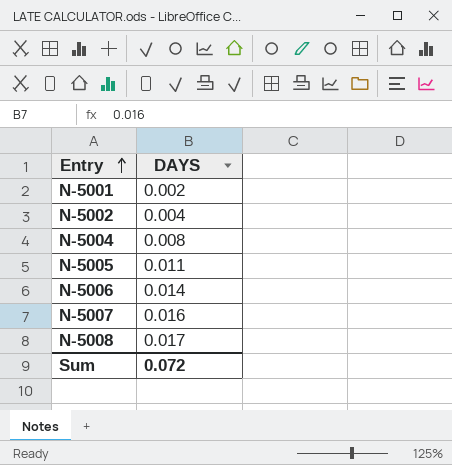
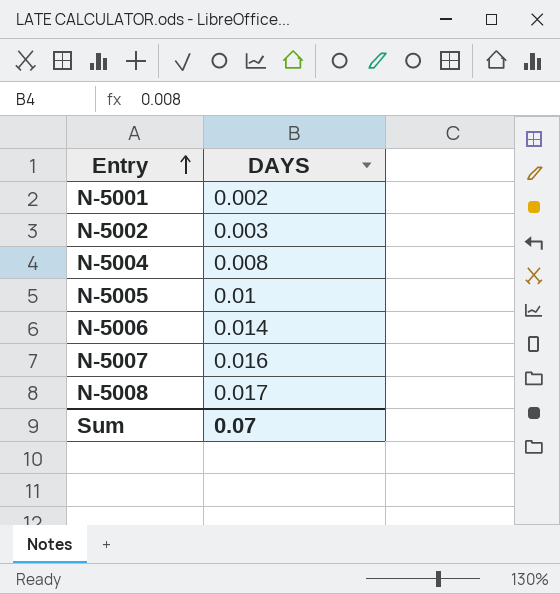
N-5002 | DAYS: 0.004 -> 0.003
N-5005 | DAYS: 0.011 -> 0.01
Sum | DAYS: 0.072 -> 0.07

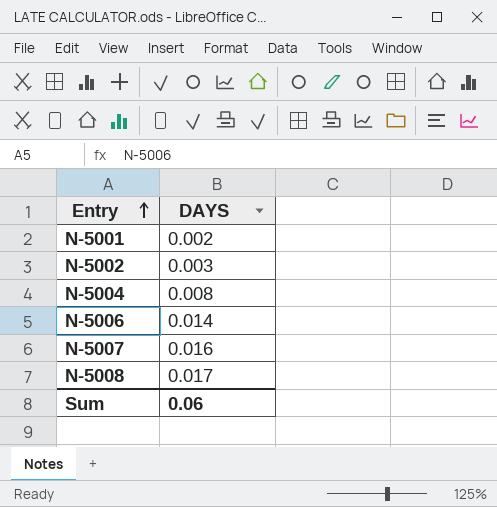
row N-5005: 0.01 -> none
Sum | DAYS: 0.07 -> 0.06

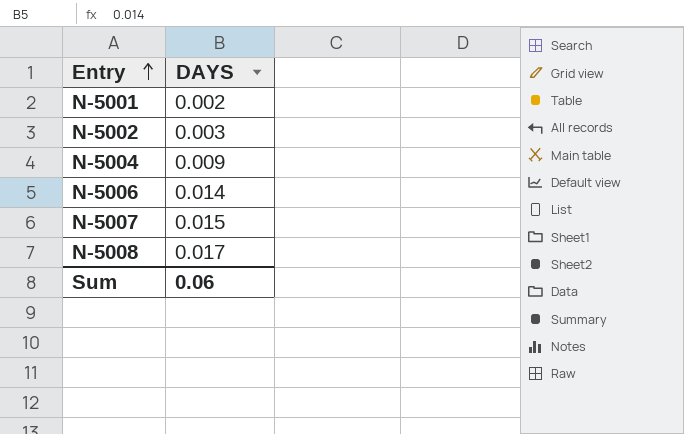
N-5004 | DAYS: 0.008 -> 0.009
N-5007 | DAYS: 0.016 -> 0.015

